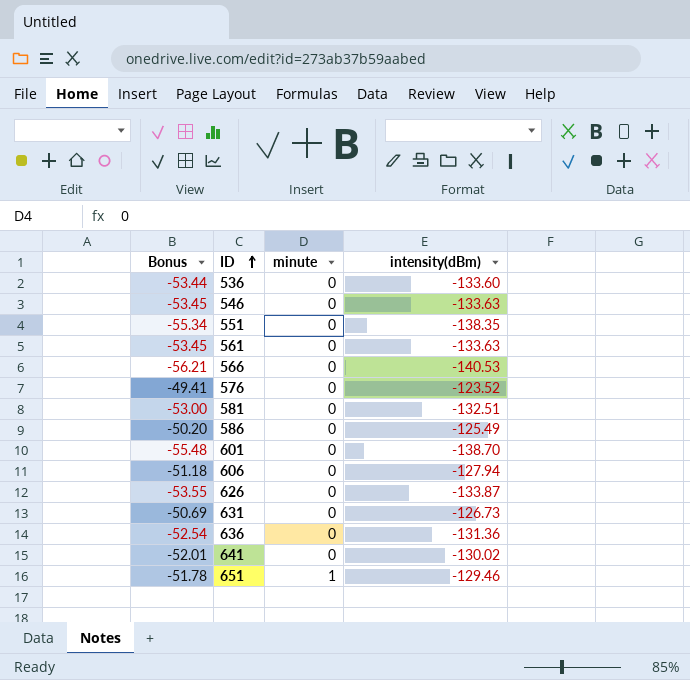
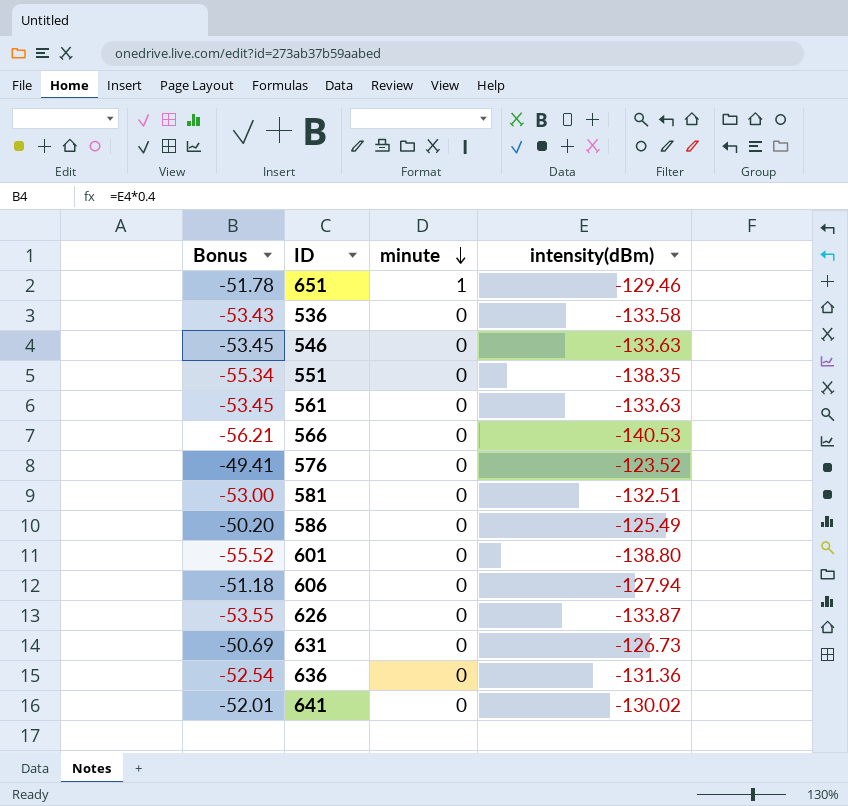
row order: ID ascending -> minute descending
536 | Bonus: -53.44 -> -53.43
536 | intensity(dBm): -133.60 -> -133.58
601 | Bonus: -55.48 -> -55.52
601 | intensity(dBm): -138.70 -> -138.80

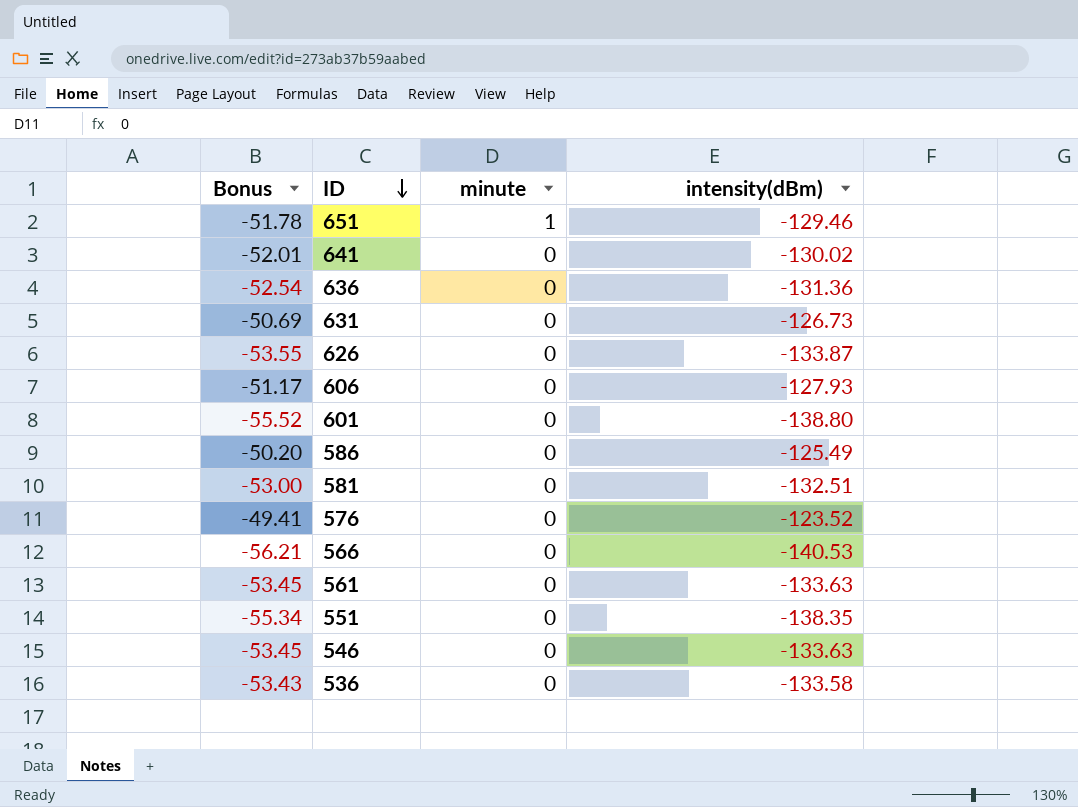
row order: minute descending -> ID descending
606 | Bonus: -51.18 -> -51.17
606 | intensity(dBm): -127.94 -> -127.93

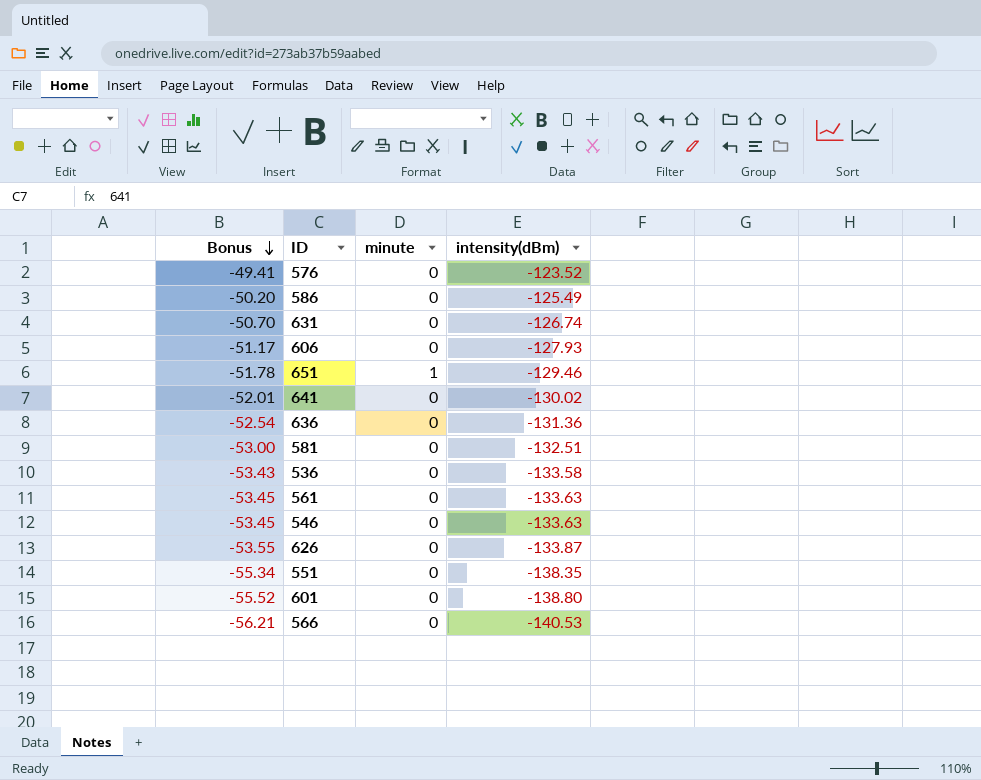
row order: ID descending -> Bonus descending
631 | Bonus: -50.69 -> -50.70
631 | intensity(dBm): -126.73 -> -126.74

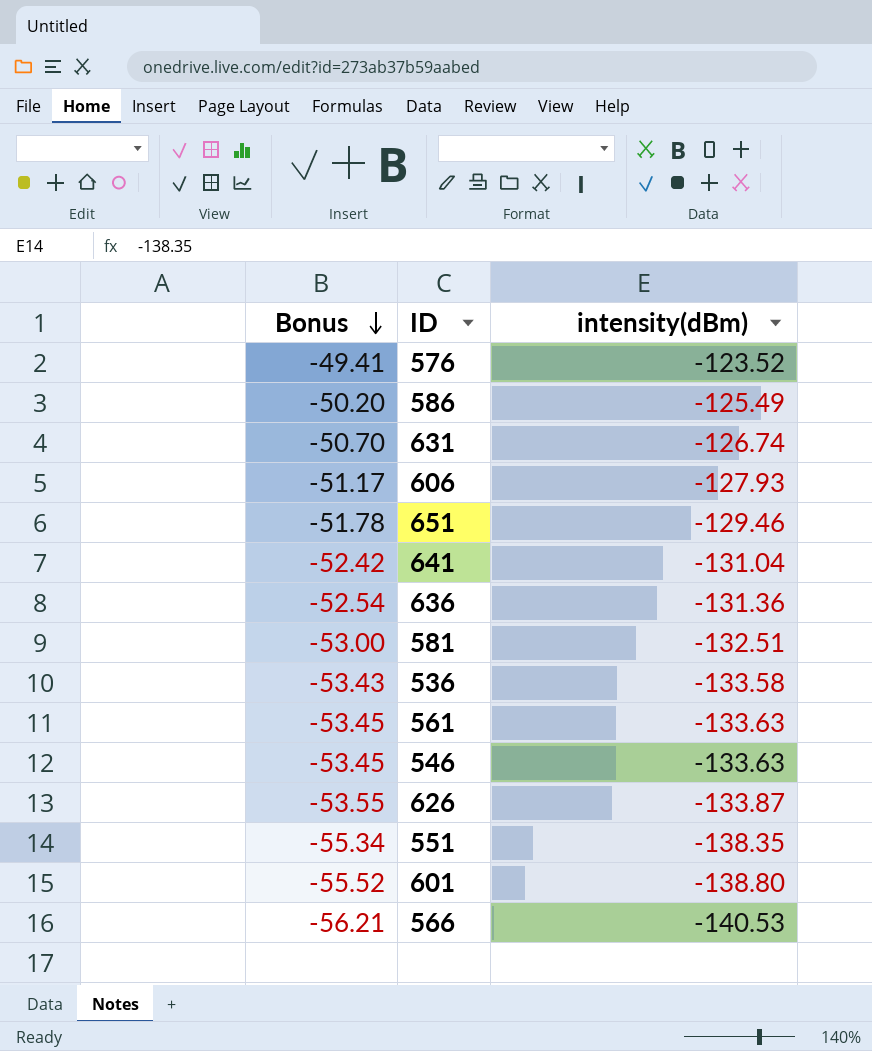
column minute | position: 3 -> none
641 | Bonus: -52.01 -> -52.42
641 | intensity(dBm): -130.02 -> -131.04

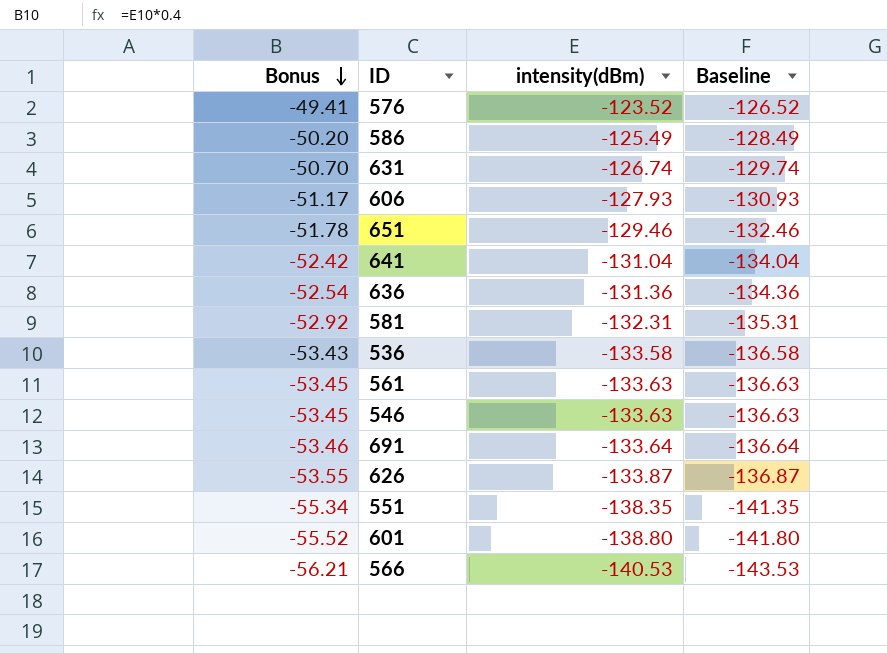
column Baseline | formula: none -> [intensity(dBm)] - 3
581 | Bonus: -53.00 -> -52.92
581 | intensity(dBm): -132.51 -> -132.31
row 691: none -> -53.46 | -133.64 | -136.64

